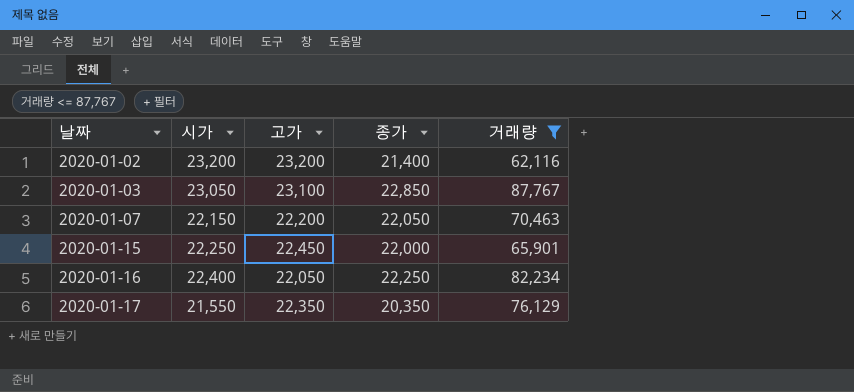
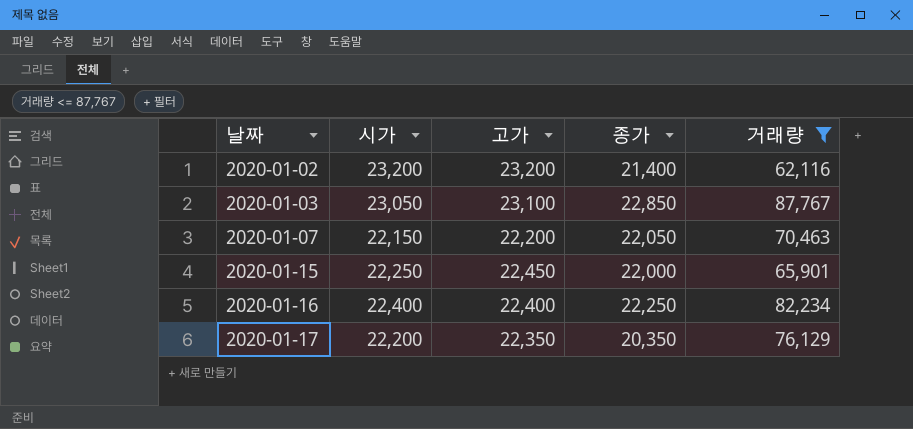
2020-01-16 | 고가: 22,050 -> 22,400
2020-01-17 | 시가: 21,550 -> 22,200

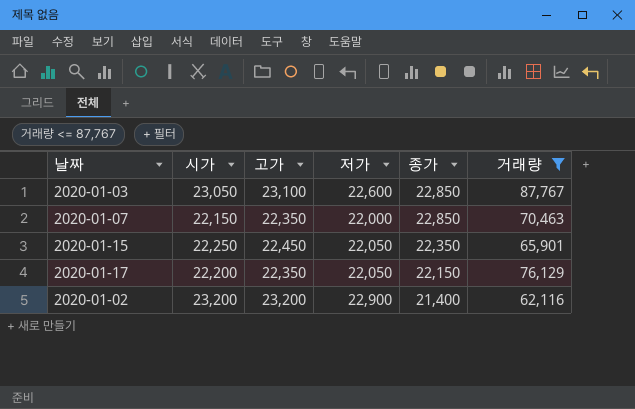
row order: 날짜 ascending -> 종가 descending
column 저가 | position: none -> 4
row 2020-01-16: 22,400 | 22,400 | 22,250 | 82,234 -> none
2020-01-07 | 고가: 22,200 -> 22,350
2020-01-07 | 종가: 22,050 -> 22,850
2020-01-15 | 종가: 22,000 -> 22,350
2020-01-17 | 종가: 20,350 -> 22,150

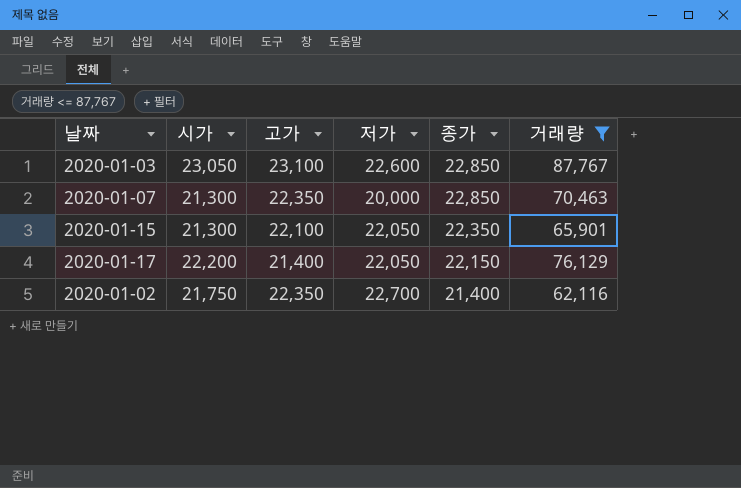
2020-01-07 | 시가: 22,150 -> 21,300
2020-01-07 | 저가: 22,000 -> 20,000
2020-01-15 | 시가: 22,250 -> 21,300
2020-01-15 | 고가: 22,450 -> 22,100
2020-01-17 | 고가: 22,350 -> 21,400
2020-01-02 | 시가: 23,200 -> 21,750
2020-01-02 | 고가: 23,200 -> 22,350
2020-01-02 | 저가: 22,900 -> 22,700

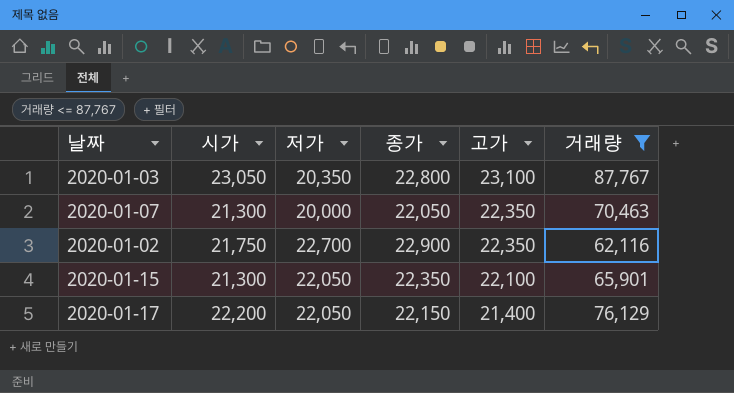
row order: 종가 descending -> 고가 descending
column 고가 | position: 3 -> 5
2020-01-03 | 저가: 22,600 -> 20,350
2020-01-03 | 종가: 22,850 -> 22,800
2020-01-07 | 종가: 22,850 -> 22,050
2020-01-02 | 종가: 21,400 -> 22,900

